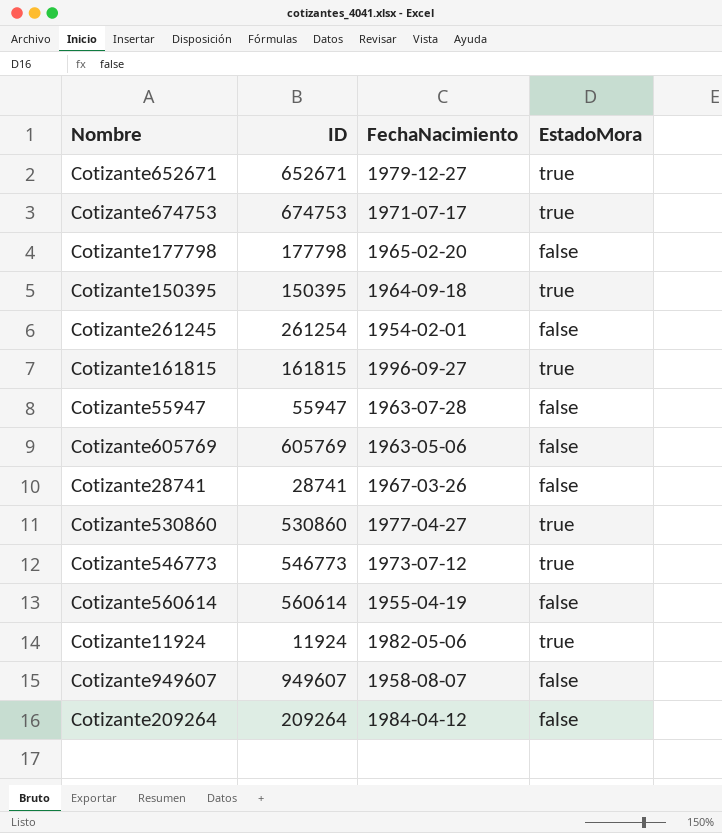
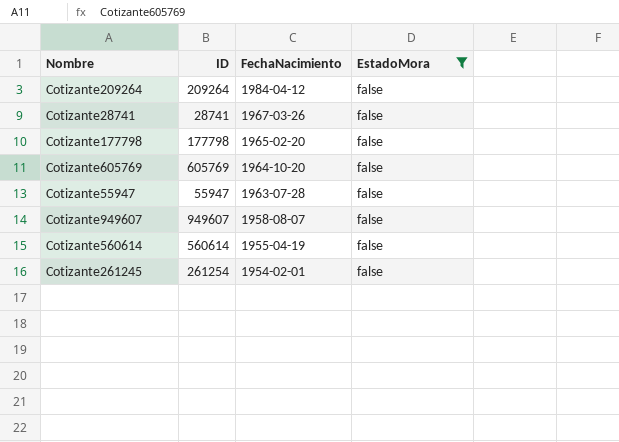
filter: none -> EstadoMora = false
row order: none -> FechaNacimiento descending
Cotizante605769 | FechaNacimiento: 1963-05-06 -> 1964-10-20

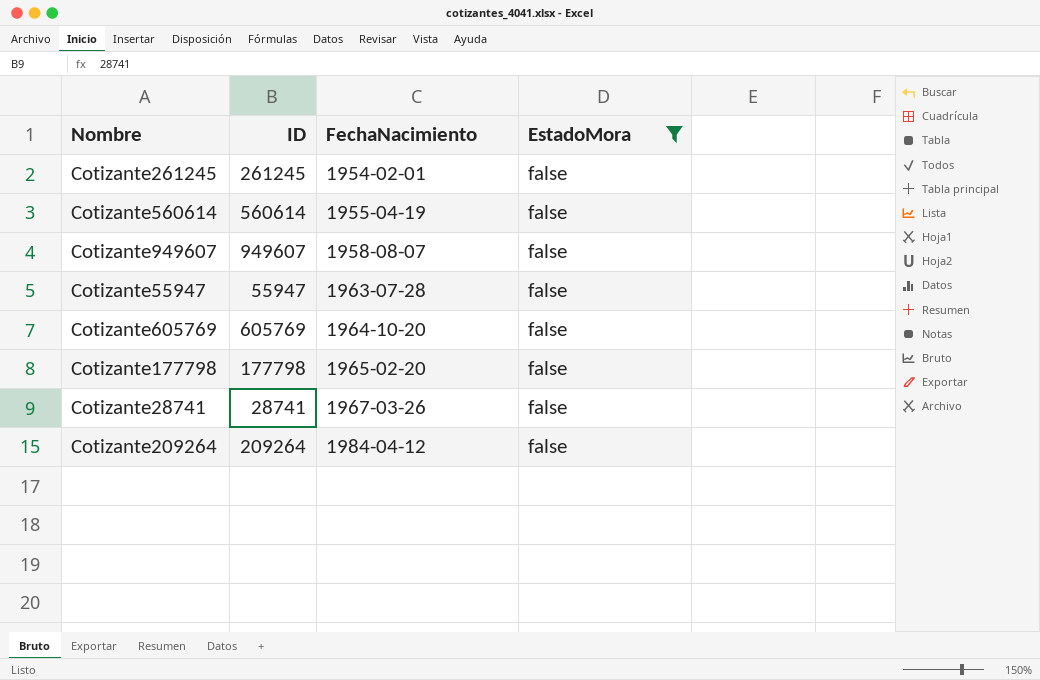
row order: FechaNacimiento descending -> FechaNacimiento ascending
Cotizante261245 | ID: 261254 -> 261245

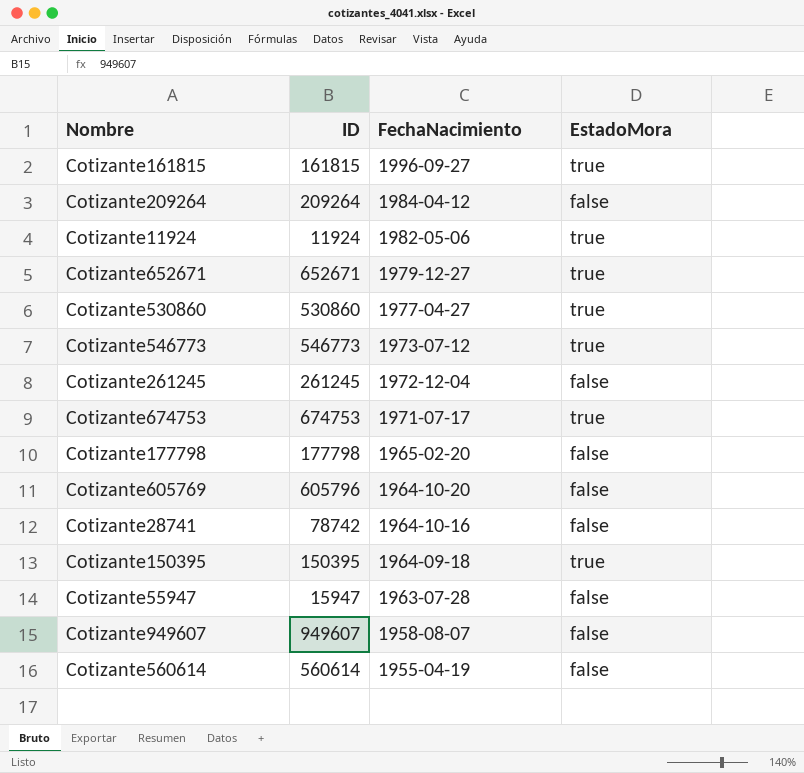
filter: EstadoMora = false -> none
row order: FechaNacimiento ascending -> FechaNacimiento descending
Cotizante261245 | FechaNacimiento: 1954-02-01 -> 1972-12-04
Cotizante605769 | ID: 605769 -> 605796
Cotizante28741 | ID: 28741 -> 78742
Cotizante28741 | FechaNacimiento: 1967-03-26 -> 1964-10-16
Cotizante55947 | ID: 55947 -> 15947

